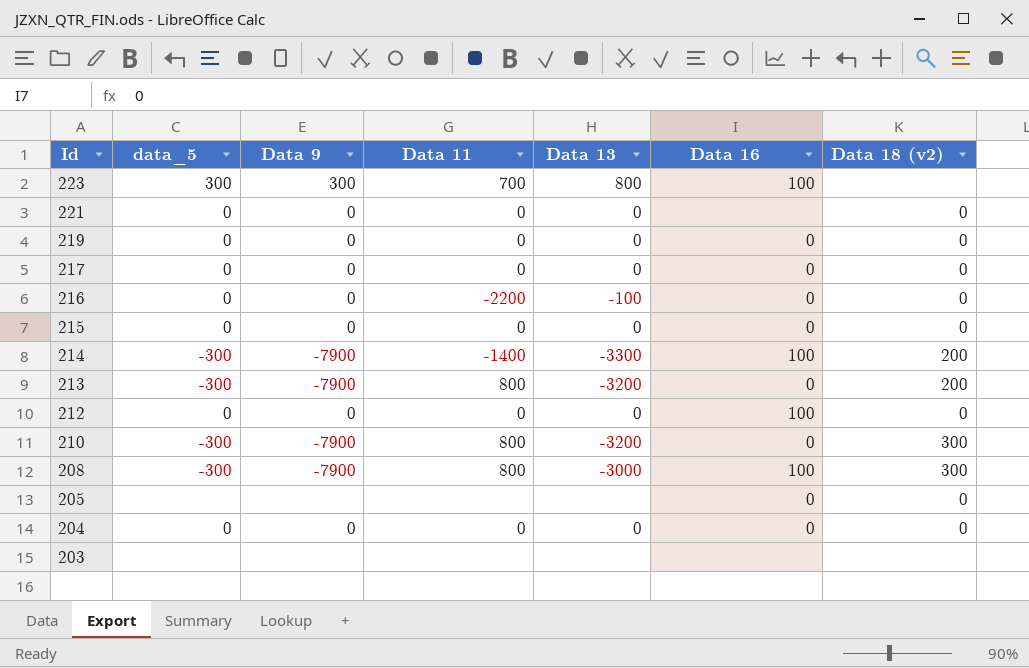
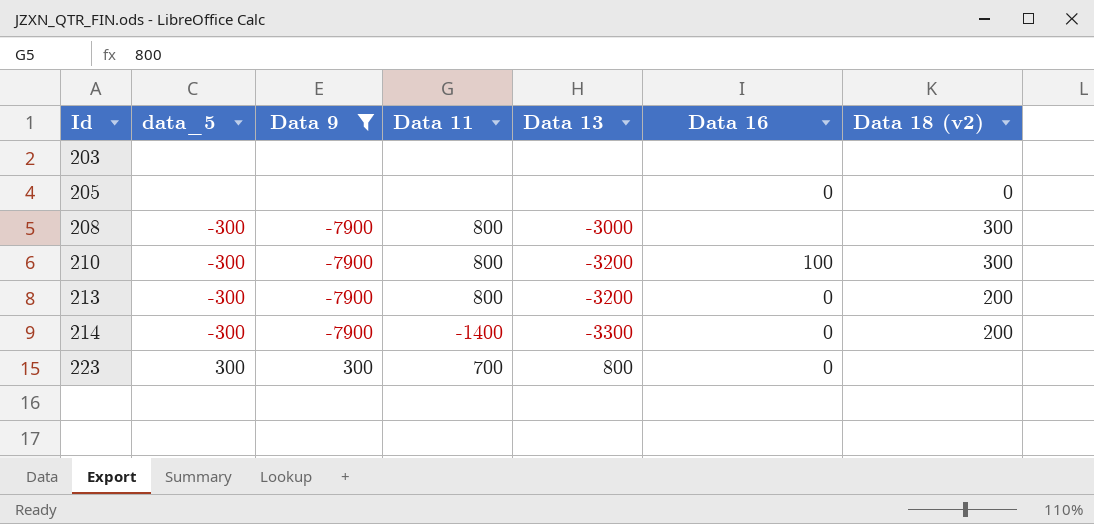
filter: none -> Data 9 != 0
row order: Id descending -> Id ascending
208 | Data 16: 100 -> none
210 | Data 16: 0 -> 100
214 | Data 16: 100 -> 0
223 | Data 16: 100 -> 0

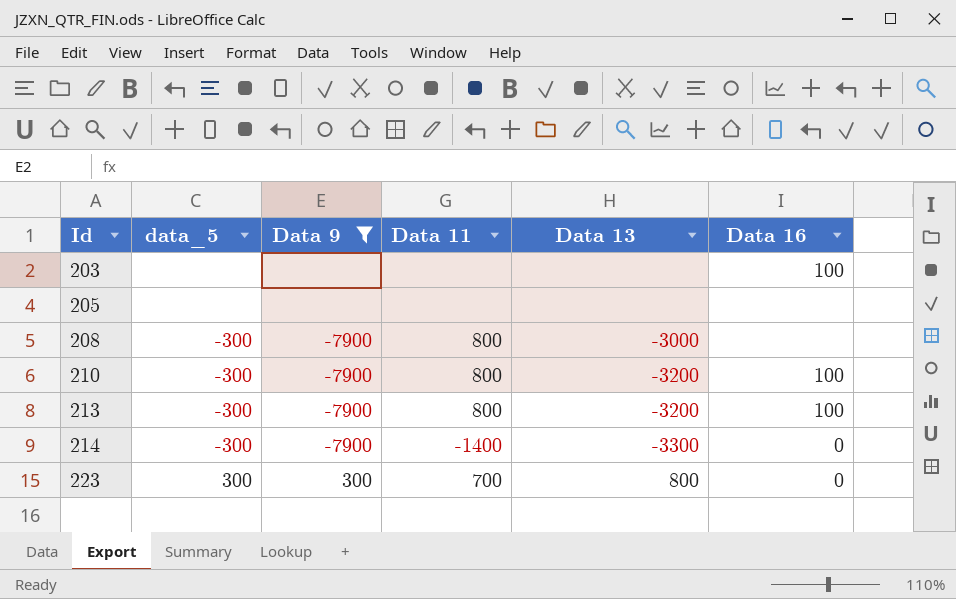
column Data 18 (v2) | position: 7 -> none
203 | Data 16: none -> 100
205 | Data 16: 0 -> none
213 | Data 16: 0 -> 100

